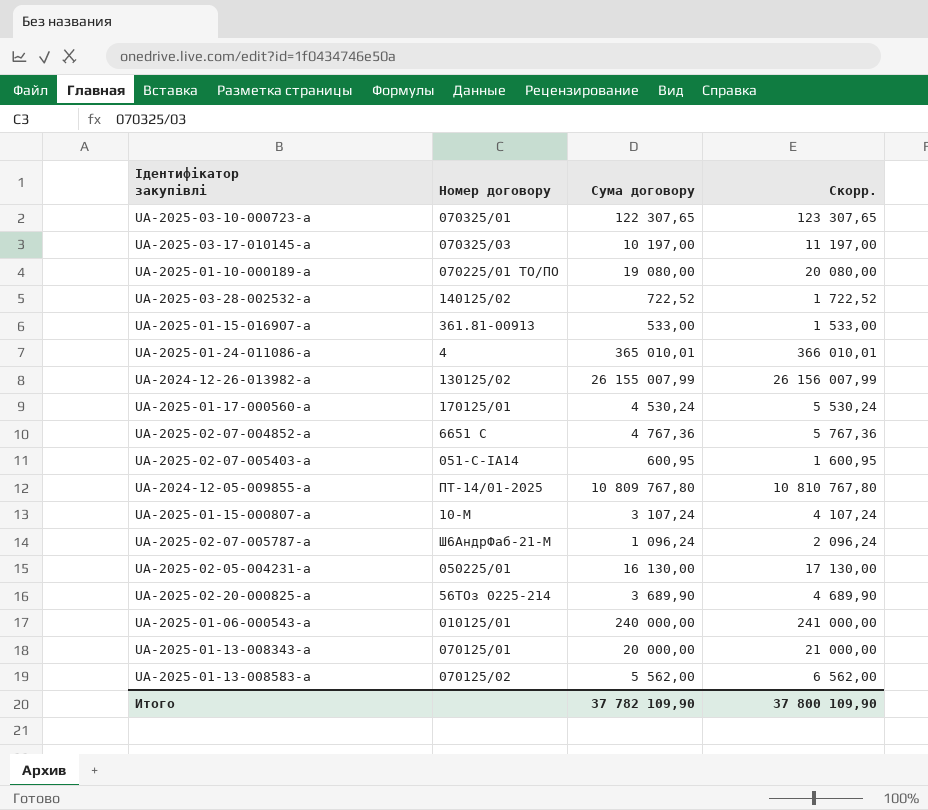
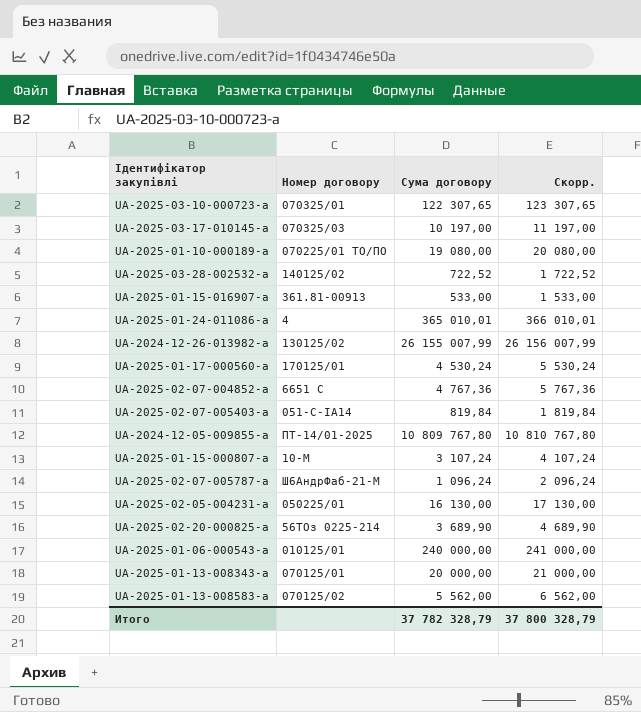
UA-2025-02-07-005403-a | Сума договору: 600,95 -> 819,84
UA-2025-02-07-005403-a | Скорр.: 1 600,95 -> 1 819,84
Итого | Сума договору: 37 782 109,90 -> 37 782 328,79
Итого | Скорр.: 37 800 109,90 -> 37 800 328,79

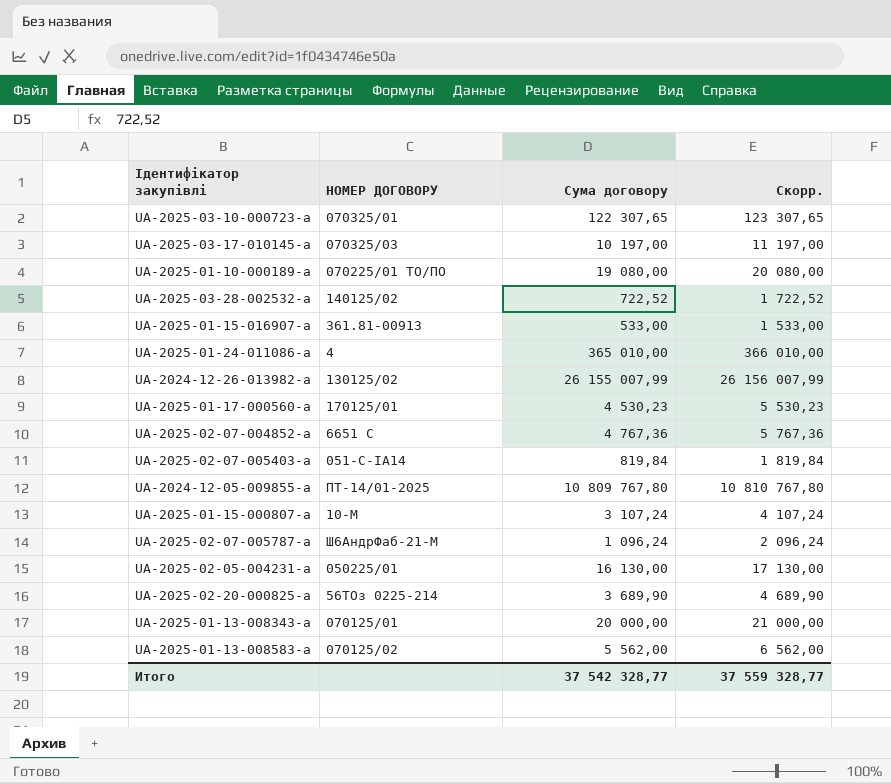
column name: Номер договору -> НОМЕР ДОГОВОРУ
row UA-2025-01-06-000543-a: 010125/01 | 240 000,00 | 241 000,00 -> none
UA-2025-01-24-011086-a | Сума договору: 365 010,01 -> 365 010,00
UA-2025-01-24-011086-a | Скорр.: 366 010,01 -> 366 010,00
UA-2025-01-17-000560-a | Сума договору: 4 530,24 -> 4 530,23
UA-2025-01-17-000560-a | Скорр.: 5 530,24 -> 5 530,23
Итого | Сума договору: 37 782 328,79 -> 37 542 328,77
Итого | Скорр.: 37 800 328,79 -> 37 559 328,77

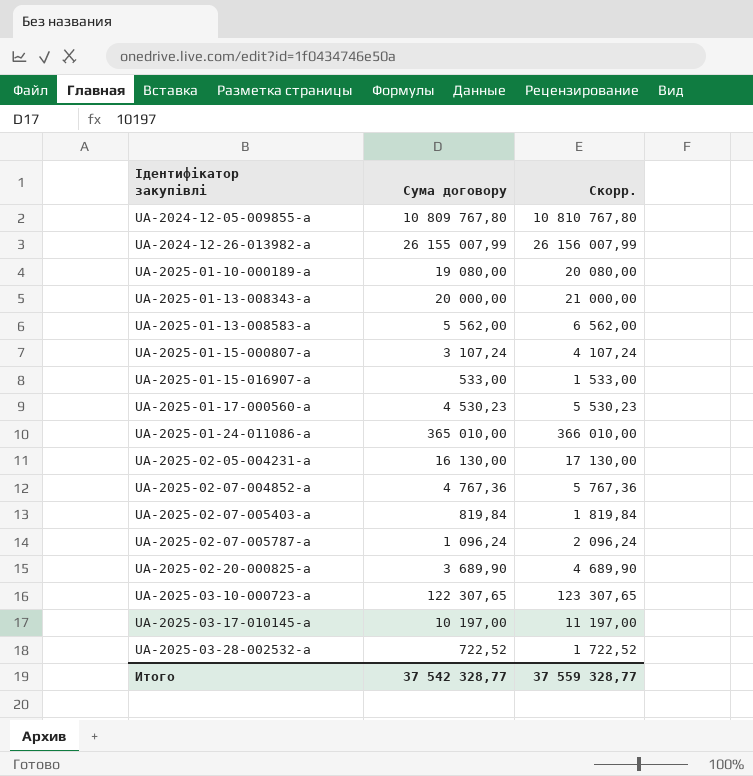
row order: none -> Ідентифікатор закупівлі ascending
column НОМЕР ДОГОВОРУ | position: 2 -> none

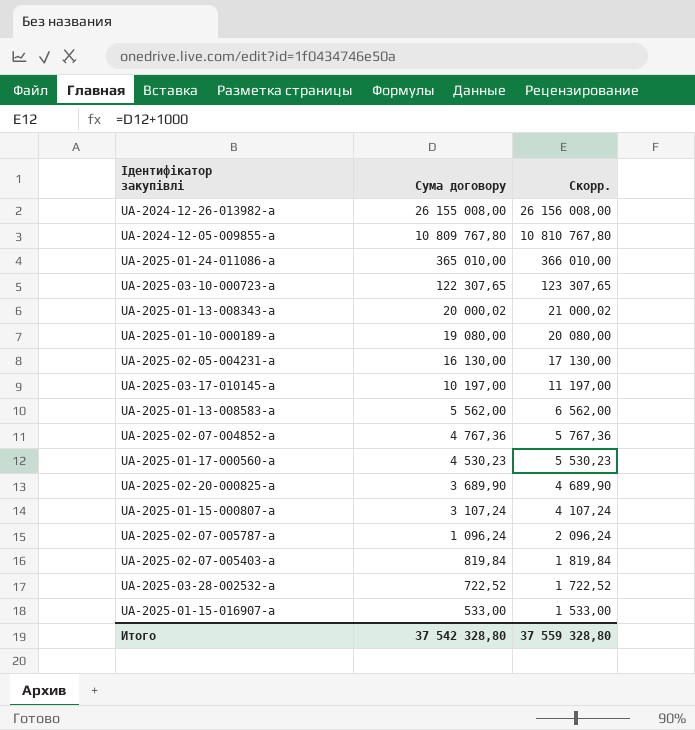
row order: Ідентифікатор закупівлі ascending -> Сума договору descending
UA-2024-12-26-013982-a | Сума договору: 26 155 007,99 -> 26 155 008,00
UA-2024-12-26-013982-a | Скорр.: 26 156 007,99 -> 26 156 008,00
UA-2025-01-13-008343-a | Сума договору: 20 000,00 -> 20 000,02
UA-2025-01-13-008343-a | Скорр.: 21 000,00 -> 21 000,02
Итого | Сума договору: 37 542 328,77 -> 37 542 328,80
Итого | Скорр.: 37 559 328,77 -> 37 559 328,80

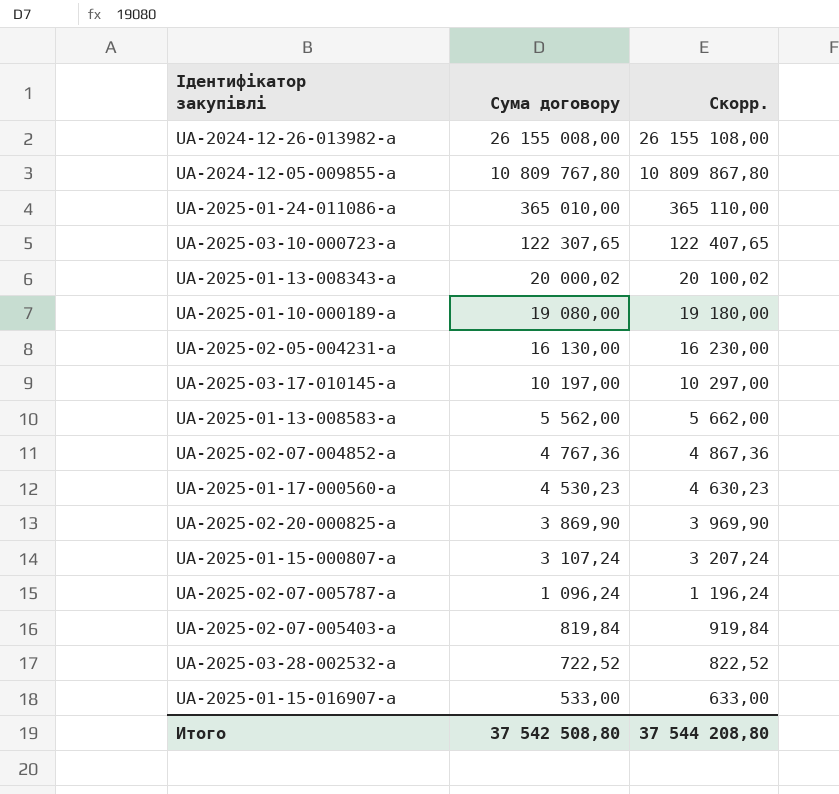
column Скорр. | formula: [Сума договору] + 1000 -> [Сума договору] + 100
UA-2025-02-20-000825-a | Сума договору: 3 689,90 -> 3 869,90
Итого | Сума договору: 37 542 328,80 -> 37 542 508,80
Итого | Скорр.: 37 559 328,80 -> 37 544 208,80

